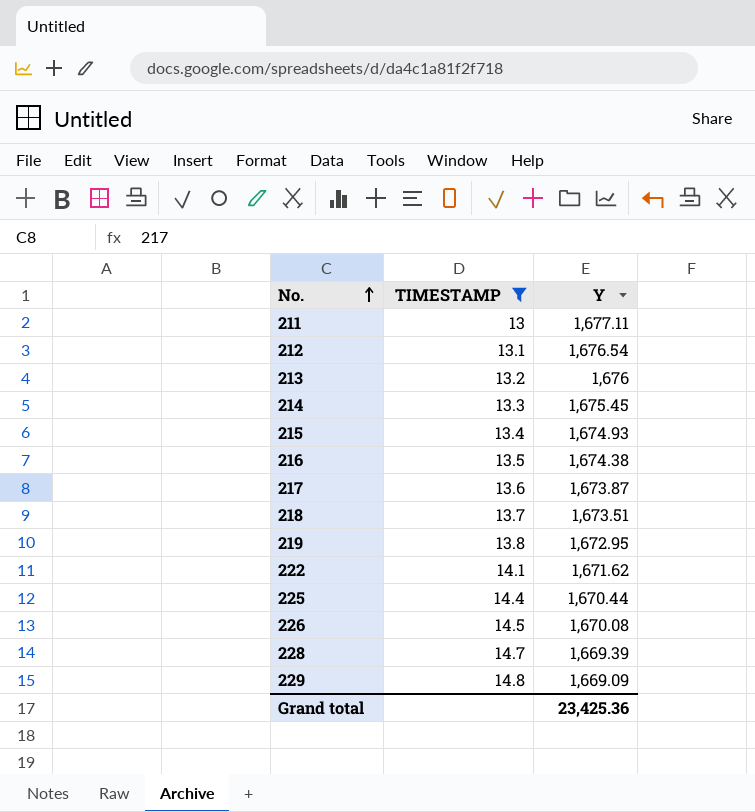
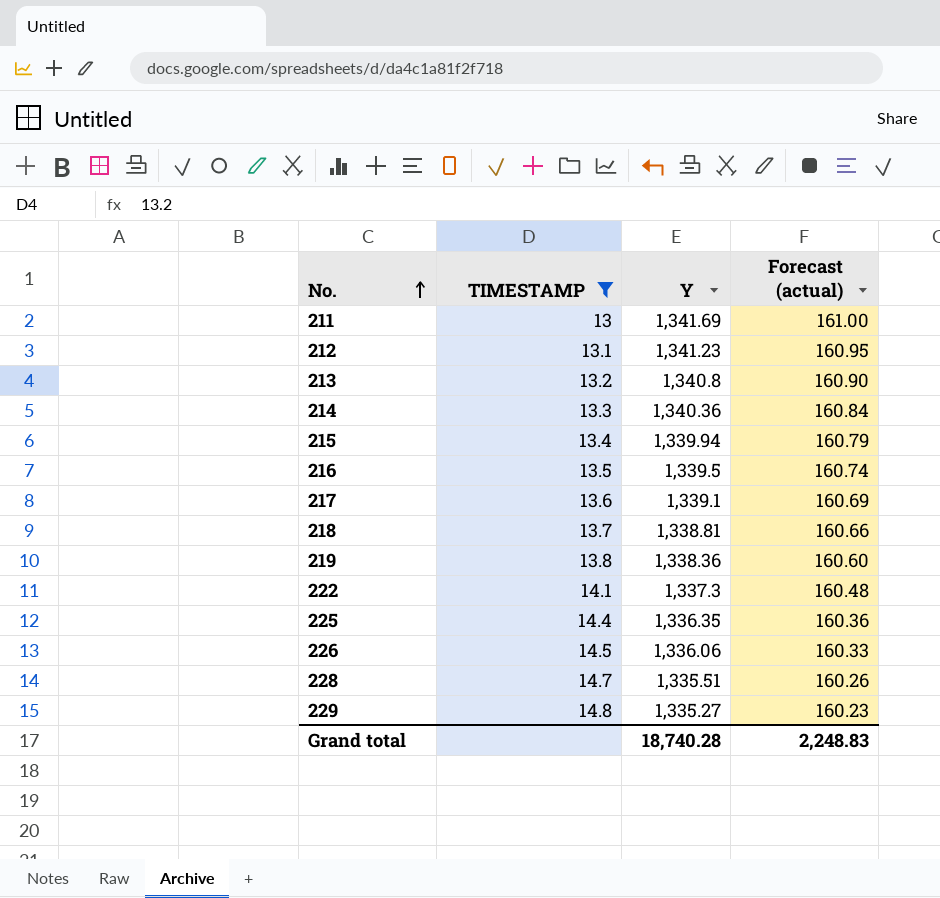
column Forecast (actual) | formula: none -> [Y] * 0.12
211 | Y: 1,677.11 -> 1,341.69
212 | Y: 1,676.54 -> 1,341.23
213 | Y: 1,676 -> 1,340.8
214 | Y: 1,675.45 -> 1,340.36
215 | Y: 1,674.93 -> 1,339.94
216 | Y: 1,674.38 -> 1,339.5
217 | Y: 1,673.87 -> 1,339.1
218 | Y: 1,673.51 -> 1,338.81
219 | Y: 1,672.95 -> 1,338.36
222 | Y: 1,671.62 -> 1,337.3
225 | Y: 1,670.44 -> 1,336.35
226 | Y: 1,670.08 -> 1,336.06
228 | Y: 1,669.39 -> 1,335.51
229 | Y: 1,669.09 -> 1,335.27
Grand total | Y: 23,425.36 -> 18,740.28

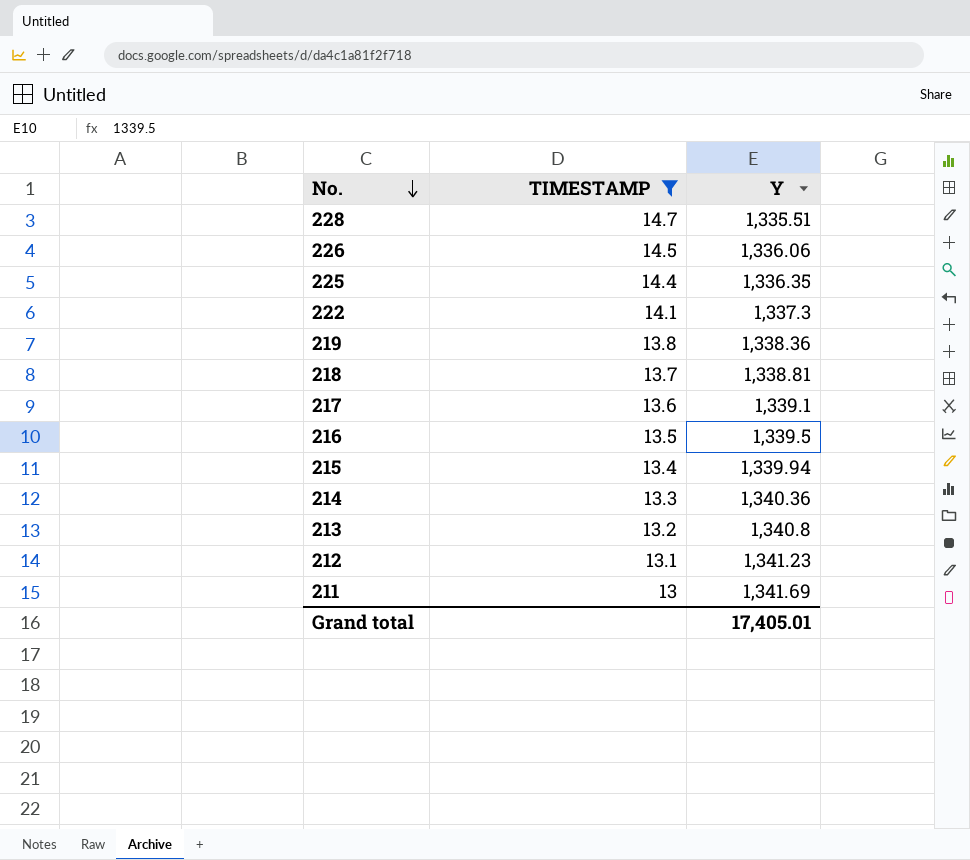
row order: No. ascending -> No. descending
column Forecast (actual) | formula: [Y] * 0.12 -> none
row 229: 14.8 | 1,335.27 | 160.23 -> none
Grand total | Y: 18,740.28 -> 17,405.01

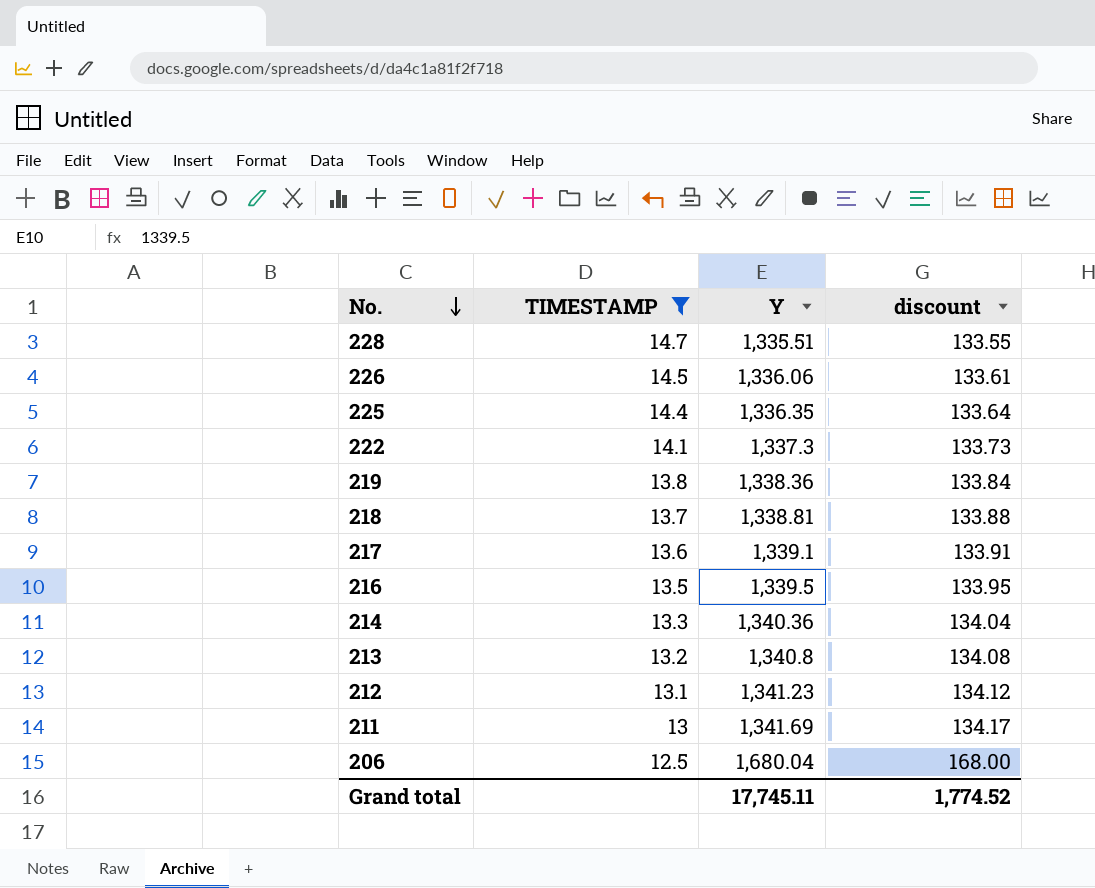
column discount | formula: none -> [Y] * 0.1
row 215: 13.4 | 1,339.94 -> none
row 206: none -> 12.5 | 1,680.04 | 168.00
Grand total | Y: 17,405.01 -> 17,745.11

